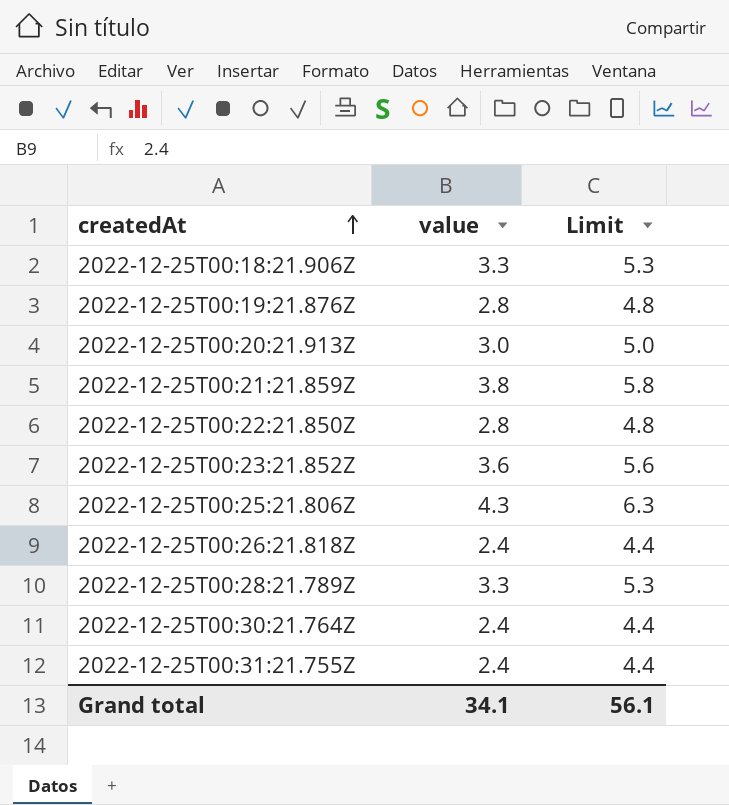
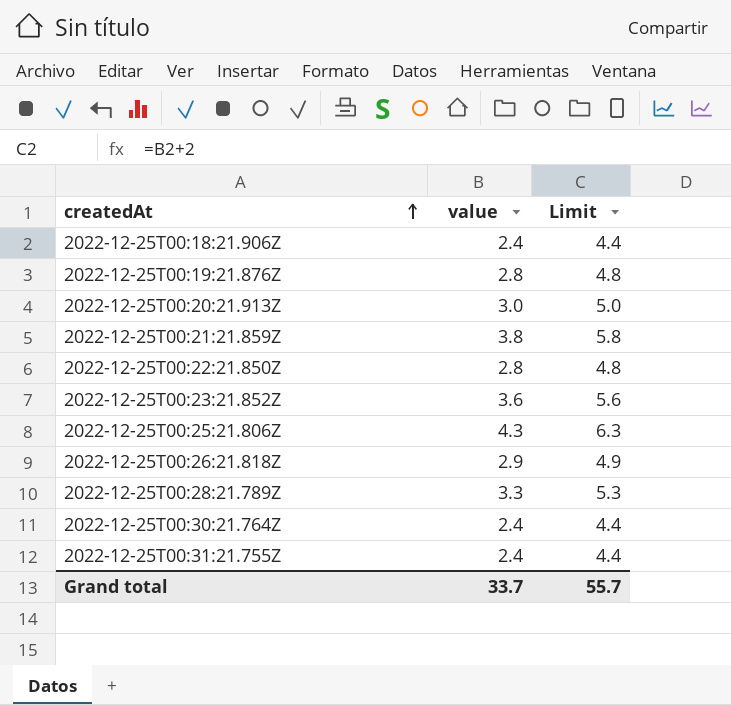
2022-12-25T00:18:21.906Z | value: 3.3 -> 2.4
2022-12-25T00:18:21.906Z | Limit: 5.3 -> 4.4
2022-12-25T00:26:21.818Z | value: 2.4 -> 2.9
2022-12-25T00:26:21.818Z | Limit: 4.4 -> 4.9
Grand total | value: 34.1 -> 33.7
Grand total | Limit: 56.1 -> 55.7

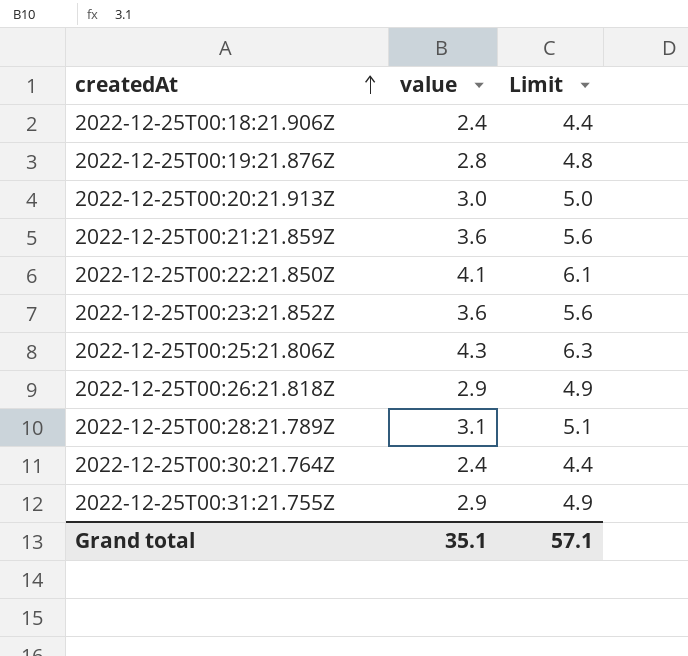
2022-12-25T00:21:21.859Z | value: 3.8 -> 3.6
2022-12-25T00:21:21.859Z | Limit: 5.8 -> 5.6
2022-12-25T00:22:21.850Z | value: 2.8 -> 4.1
2022-12-25T00:22:21.850Z | Limit: 4.8 -> 6.1
2022-12-25T00:28:21.789Z | value: 3.3 -> 3.1
2022-12-25T00:28:21.789Z | Limit: 5.3 -> 5.1
2022-12-25T00:31:21.755Z | value: 2.4 -> 2.9
2022-12-25T00:31:21.755Z | Limit: 4.4 -> 4.9
Grand total | value: 33.7 -> 35.1
Grand total | Limit: 55.7 -> 57.1

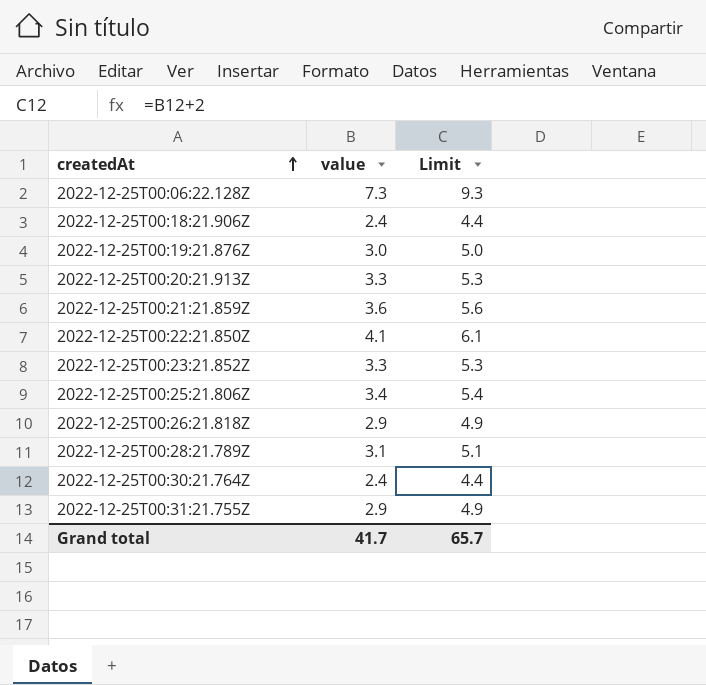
row 2022-12-25T00:06:22.128Z: none -> 7.3 | 9.3
2022-12-25T00:19:21.876Z | value: 2.8 -> 3.0
2022-12-25T00:19:21.876Z | Limit: 4.8 -> 5.0
2022-12-25T00:20:21.913Z | value: 3.0 -> 3.3
2022-12-25T00:20:21.913Z | Limit: 5.0 -> 5.3
2022-12-25T00:23:21.852Z | value: 3.6 -> 3.3
2022-12-25T00:23:21.852Z | Limit: 5.6 -> 5.3
2022-12-25T00:25:21.806Z | value: 4.3 -> 3.4
2022-12-25T00:25:21.806Z | Limit: 6.3 -> 5.4
Grand total | value: 35.1 -> 41.7
Grand total | Limit: 57.1 -> 65.7

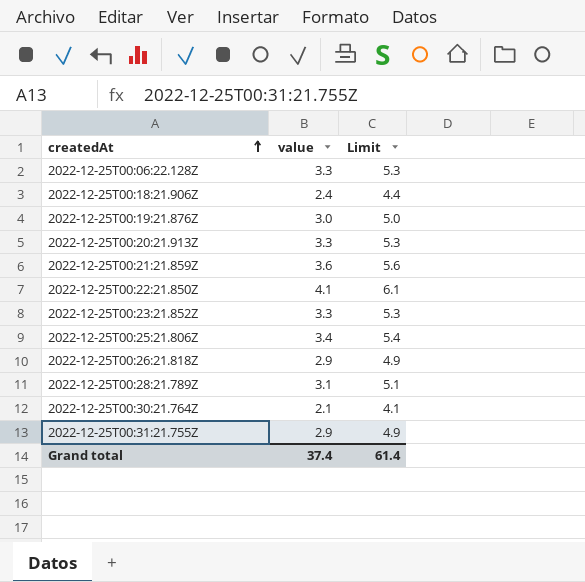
2022-12-25T00:06:22.128Z | value: 7.3 -> 3.3
2022-12-25T00:06:22.128Z | Limit: 9.3 -> 5.3
2022-12-25T00:30:21.764Z | value: 2.4 -> 2.1
2022-12-25T00:30:21.764Z | Limit: 4.4 -> 4.1
Grand total | value: 41.7 -> 37.4
Grand total | Limit: 65.7 -> 61.4

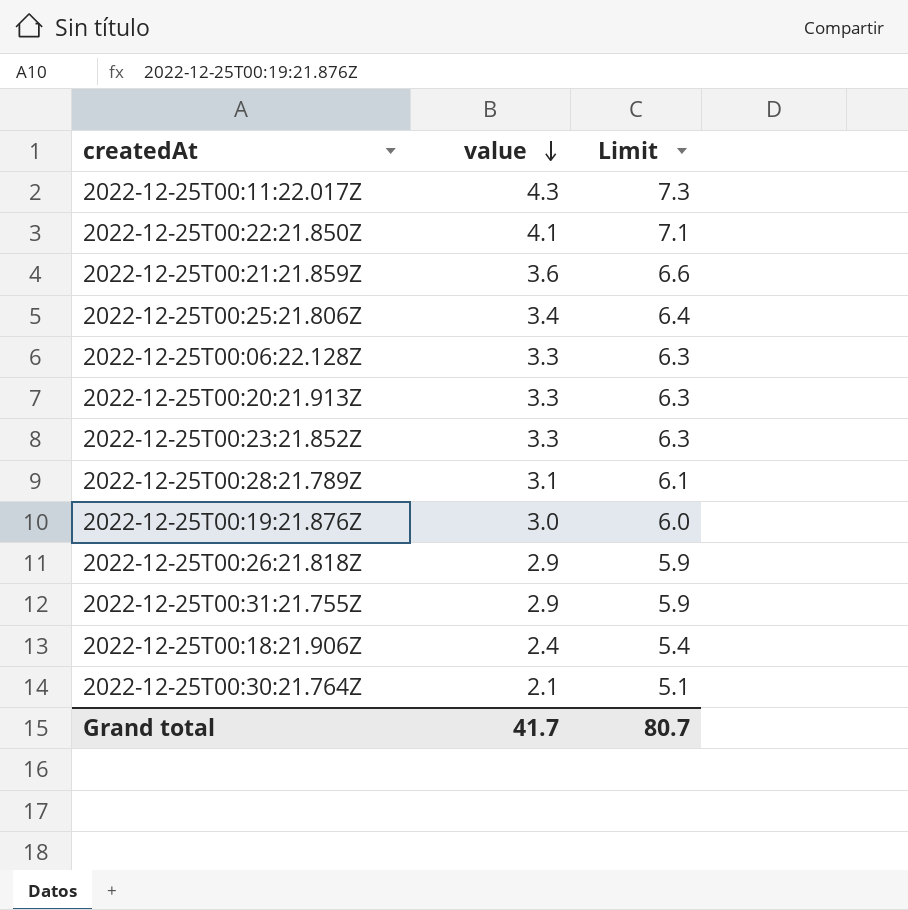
row order: createdAt ascending -> value descending
column Limit | formula: [value] + 2 -> [value] + 3
row 2022-12-25T00:11:22.017Z: none -> 4.3 | 7.3
Grand total | value: 37.4 -> 41.7
Grand total | Limit: 61.4 -> 80.7

